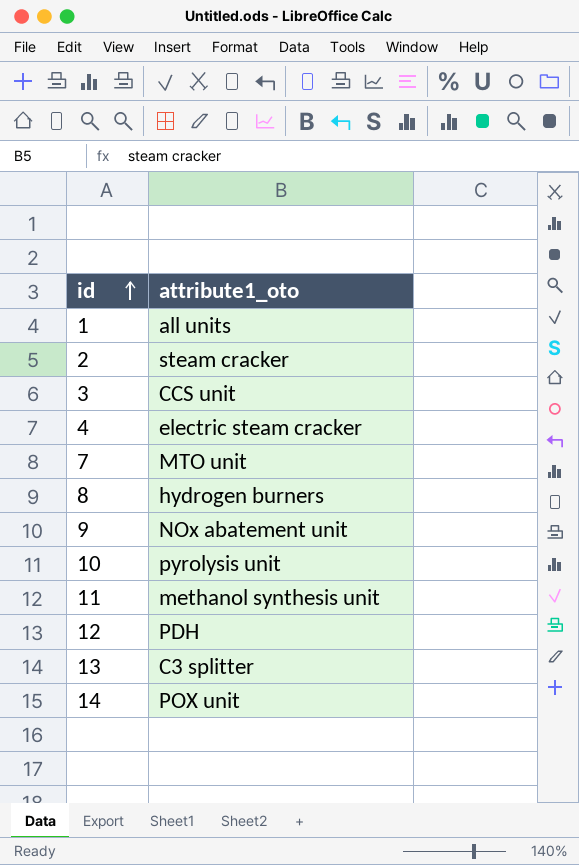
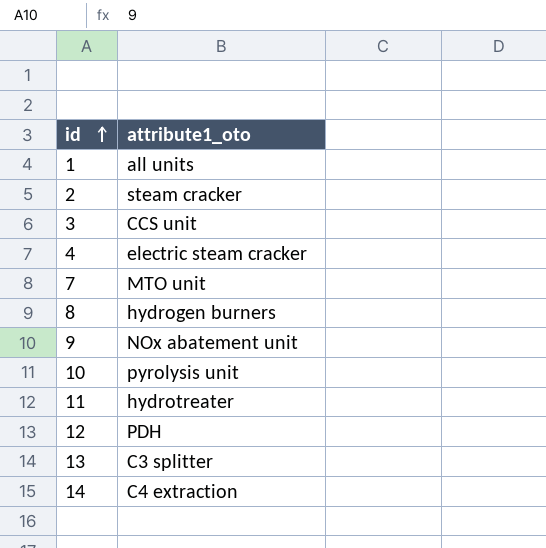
11 | attribute1_oto: methanol synthesis unit -> hydrotreater
14 | attribute1_oto: POX unit -> C4 extraction

